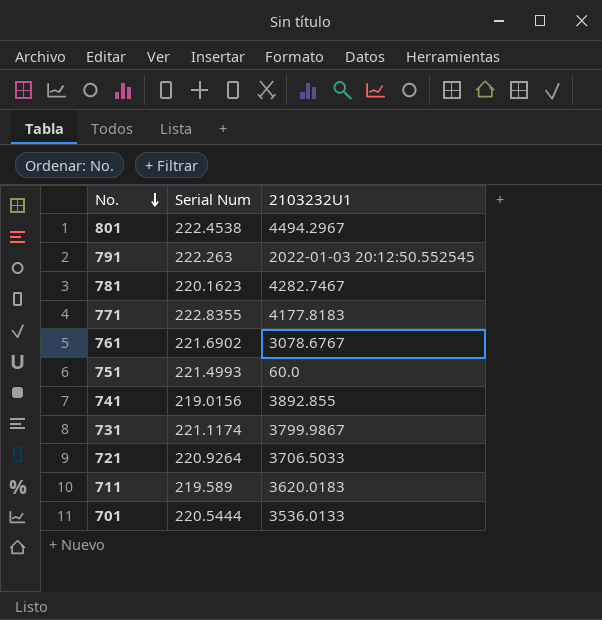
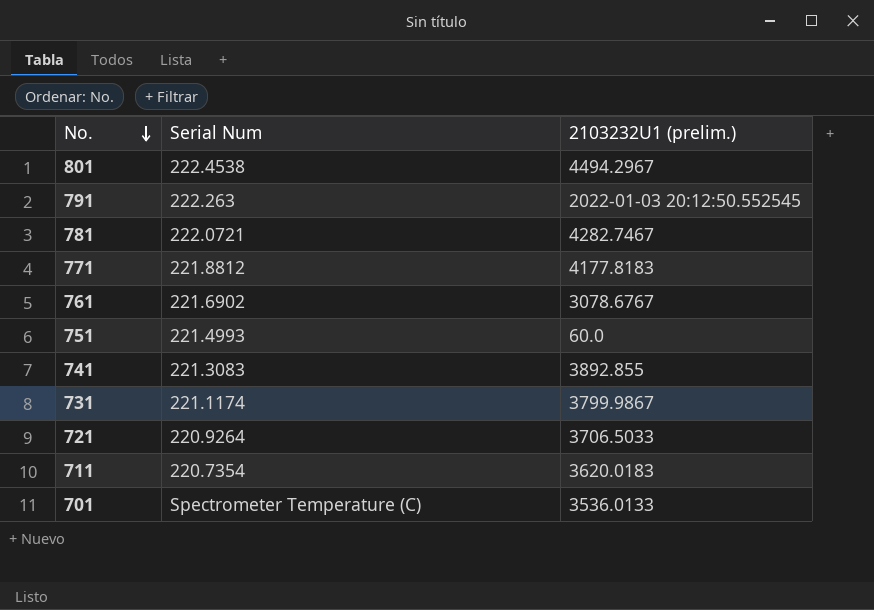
column name: 2103232U1 -> 2103232U1 (prelim.)
781 | Serial Num: 220.1623 -> 222.0721
771 | Serial Num: 222.8355 -> 221.8812
741 | Serial Num: 219.0156 -> 221.3083
711 | Serial Num: 219.589 -> 220.7354
701 | Serial Num: 220.5444 -> Spectrometer Temperature (C)

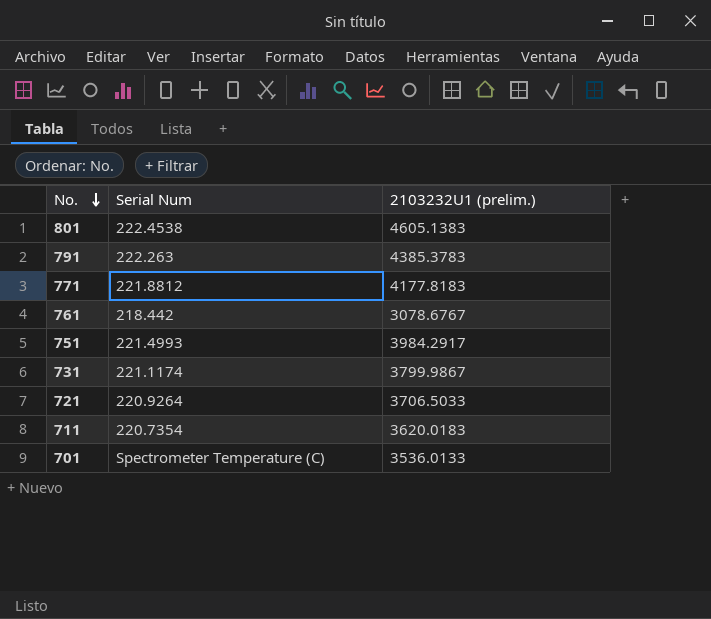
row 781: 222.0721 | 4282.7467 -> none
row 741: 221.3083 | 3892.855 -> none
801 | 2103232U1 (prelim.): 4494.2967 -> 4605.1383
791 | 2103232U1 (prelim.): 2022-01-03 20:12:50.552545 -> 4385.3783
761 | Serial Num: 221.6902 -> 218.442
751 | 2103232U1 (prelim.): 60.0 -> 3984.2917

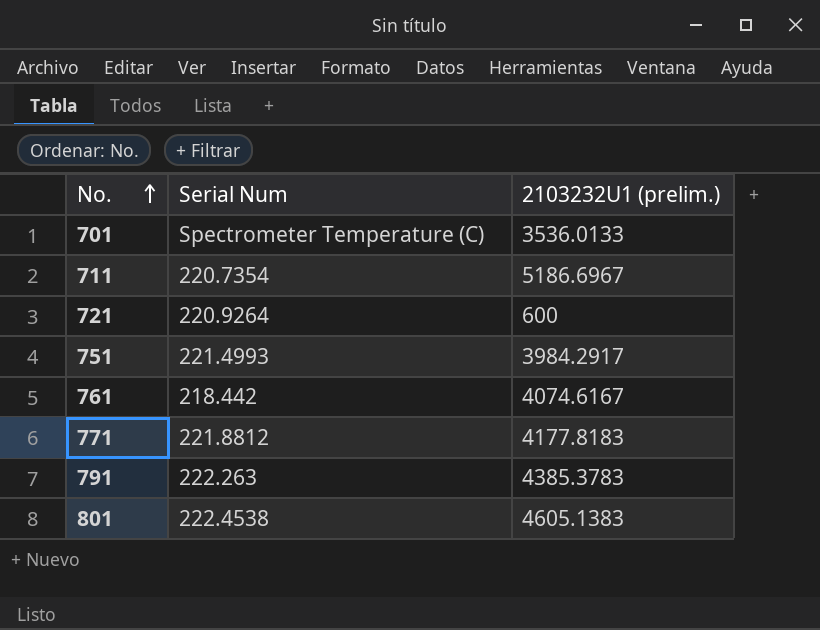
row order: No. descending -> No. ascending
row 731: 221.1174 | 3799.9867 -> none
711 | 2103232U1 (prelim.): 3620.0183 -> 5186.6967
721 | 2103232U1 (prelim.): 3706.5033 -> 600
761 | 2103232U1 (prelim.): 3078.6767 -> 4074.6167

